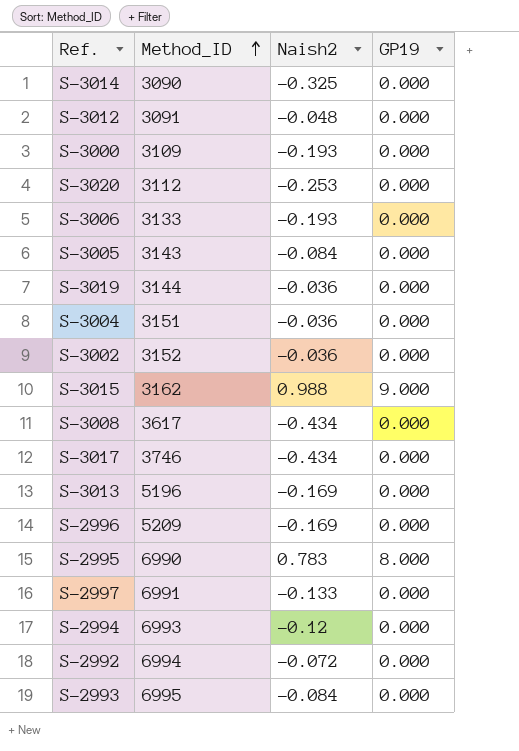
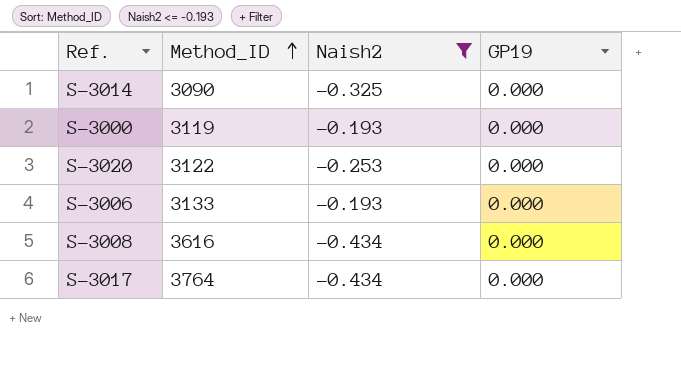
filter: none -> Naish2 <= -0.193
S-3000 | Method_ID: 3109 -> 3119
S-3020 | Method_ID: 3112 -> 3122
S-3008 | Method_ID: 3617 -> 3616
S-3017 | Method_ID: 3746 -> 3764

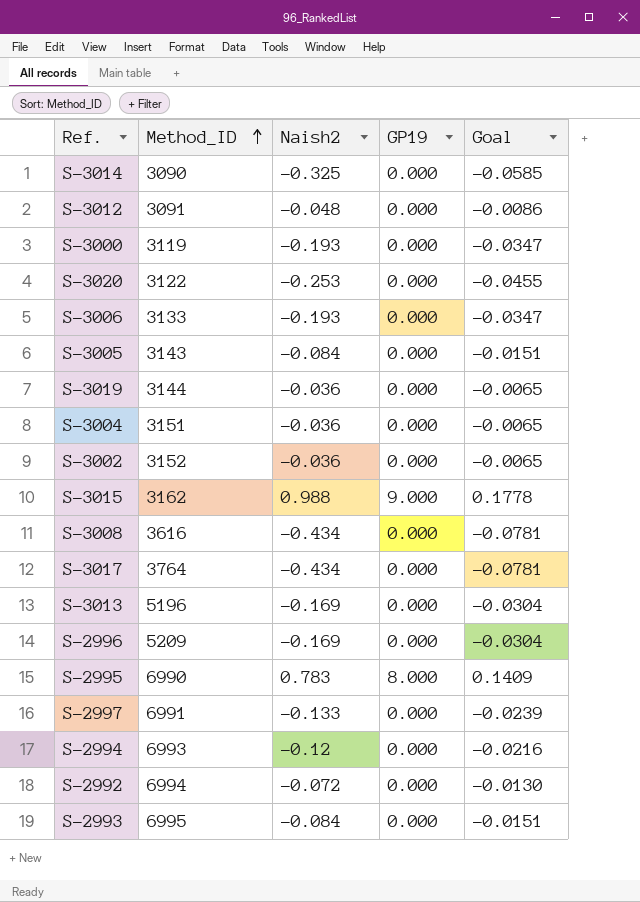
filter: Naish2 <= -0.193 -> none
column Goal | formula: none -> [Naish2] * 0.18

